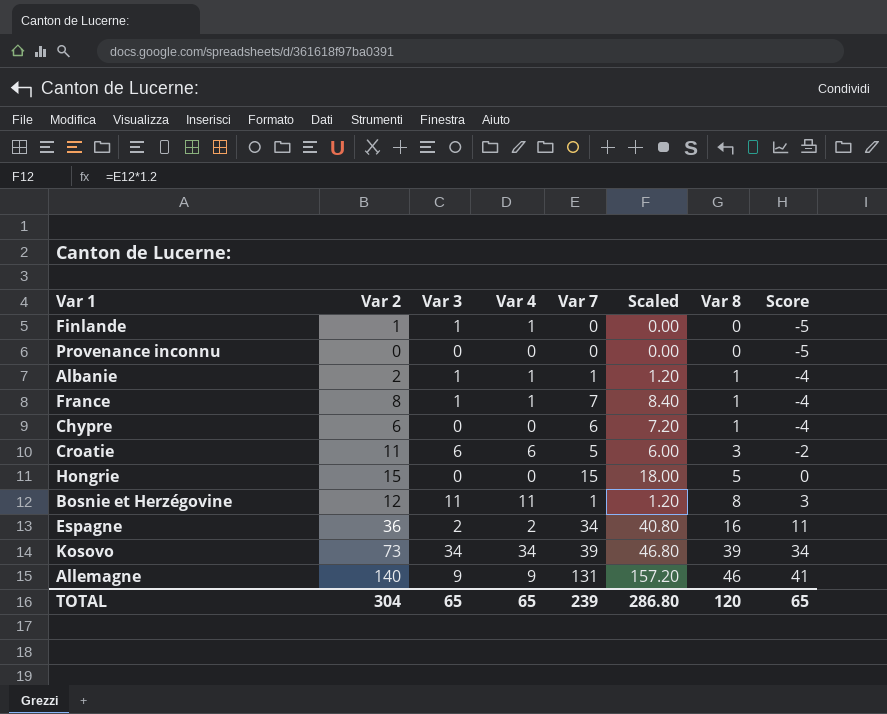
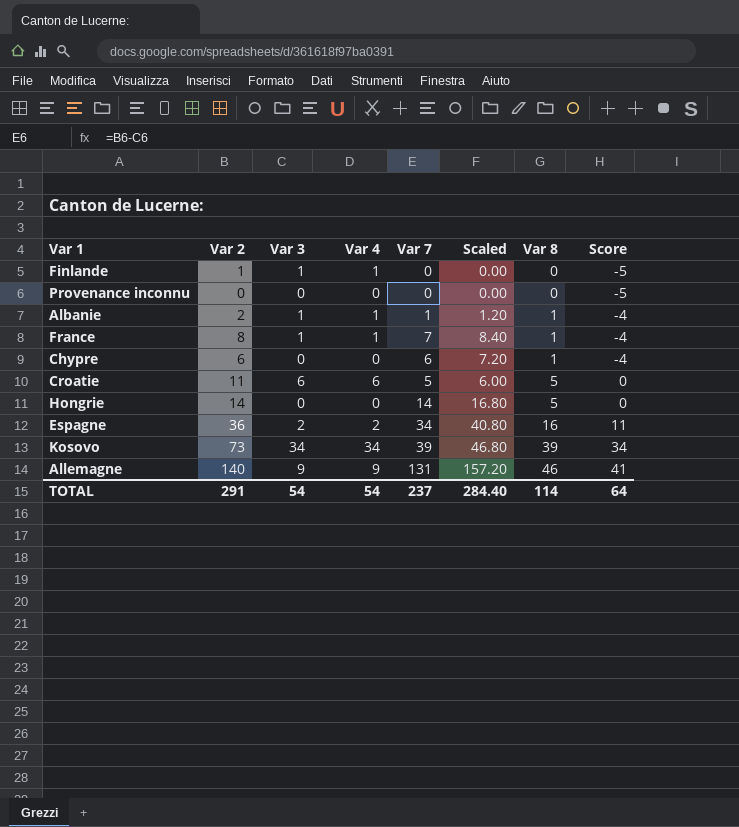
row Bosnie et Herzégovine: 12 | 11 | 11 | 1 | 1.20 | 8 | 3 -> none
Croatie | Var 8: 3 -> 5
Croatie | Score: -2 -> 0
Hongrie | Var 2: 15 -> 14
Hongrie | Var 7: 15 -> 14
Hongrie | Scaled: 18.00 -> 16.80
TOTAL | Var 2: 304 -> 291
TOTAL | Var 3: 65 -> 54
TOTAL | Var 4: 65 -> 54
TOTAL | Var 7: 239 -> 237
TOTAL | Scaled: 286.80 -> 284.40
TOTAL | Var 8: 120 -> 114
TOTAL | Score: 65 -> 64

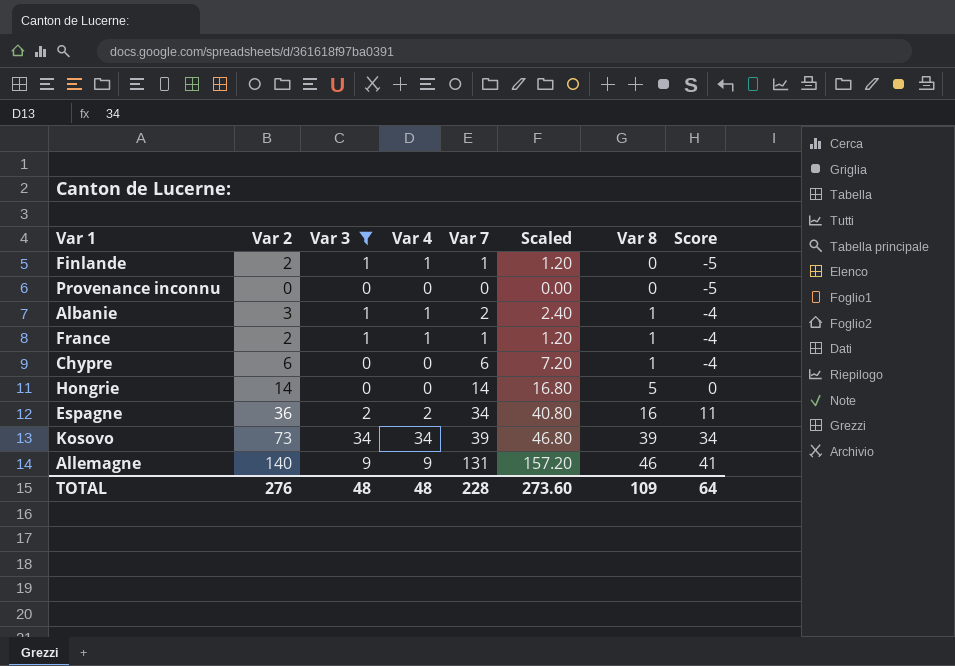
filter: none -> Var 3 != 6
Finlande | Var 2: 1 -> 2
Finlande | Var 7: 0 -> 1
Finlande | Scaled: 0.00 -> 1.20
Albanie | Var 2: 2 -> 3
Albanie | Var 7: 1 -> 2
Albanie | Scaled: 1.20 -> 2.40
France | Var 2: 8 -> 2
France | Var 7: 7 -> 1
France | Scaled: 8.40 -> 1.20
TOTAL | Var 2: 291 -> 276
TOTAL | Var 3: 54 -> 48
TOTAL | Var 4: 54 -> 48
TOTAL | Var 7: 237 -> 228
TOTAL | Scaled: 284.40 -> 273.60
TOTAL | Var 8: 114 -> 109

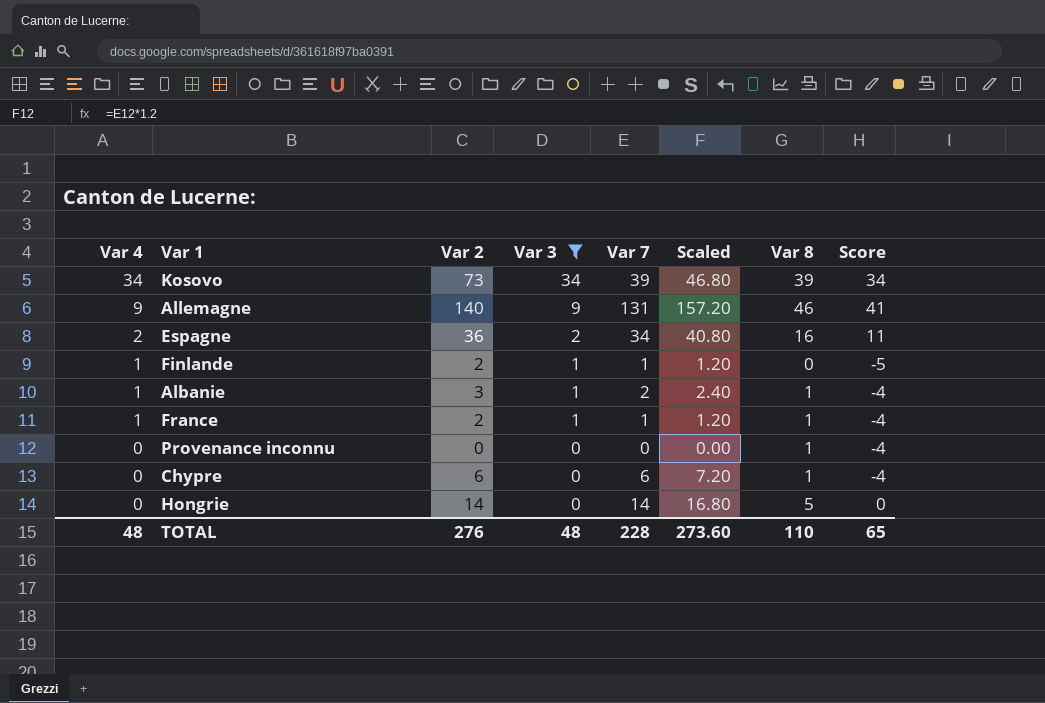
row order: Var 8 ascending -> Var 4 descending
column Var 4 | position: 4 -> 1
Provenance inconnu | Var 8: 0 -> 1
Provenance inconnu | Score: -5 -> -4
TOTAL | Var 8: 109 -> 110
TOTAL | Score: 64 -> 65

